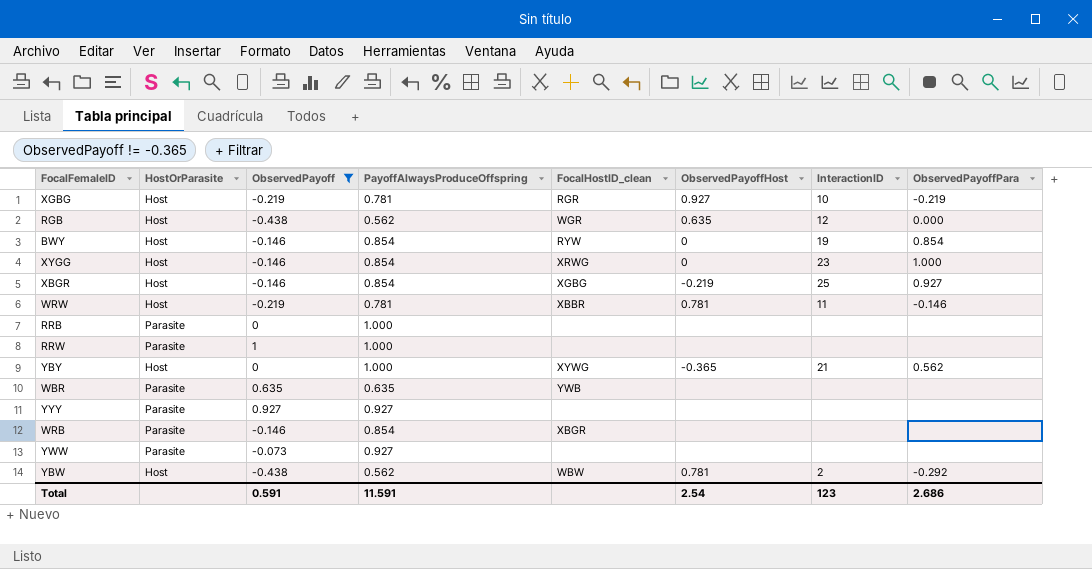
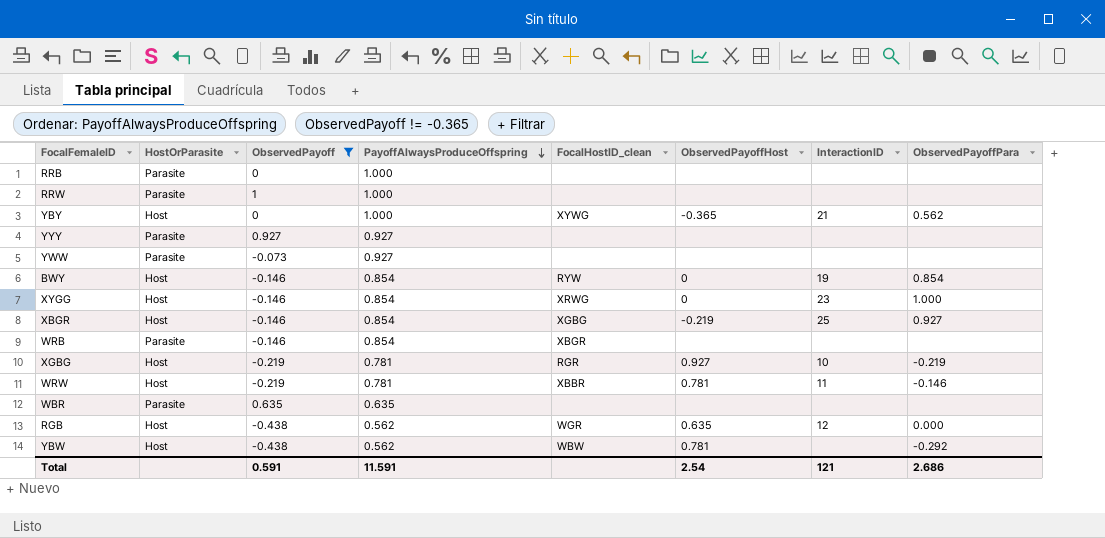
row order: none -> PayoffAlwaysProduceOffspring descending
WBR | FocalHostID_clean: YWB -> none
YBW | InteractionID: 2 -> none
Total | InteractionID: 123 -> 121

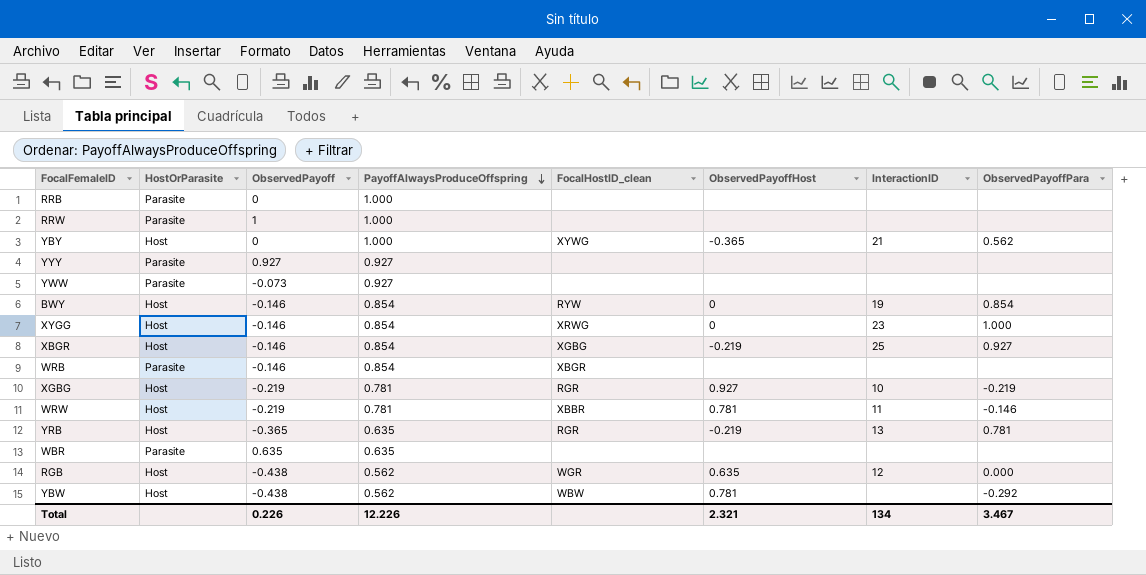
filter: ObservedPayoff != -0.365 -> none
Total | ObservedPayoff: 0.591 -> 0.226
Total | PayoffAlwaysProduceOffspring: 11.591 -> 12.226
Total | ObservedPayoffHost: 2.54 -> 2.321
Total | InteractionID: 121 -> 134
Total | ObservedPayoffPara: 2.686 -> 3.467

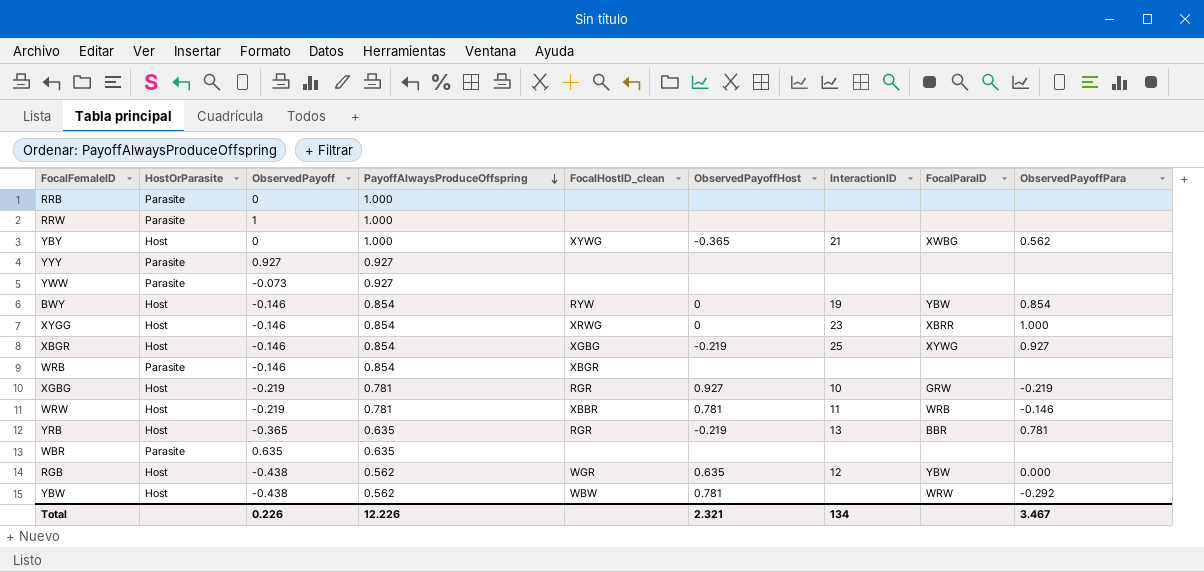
column FocalParaID | position: none -> 8

